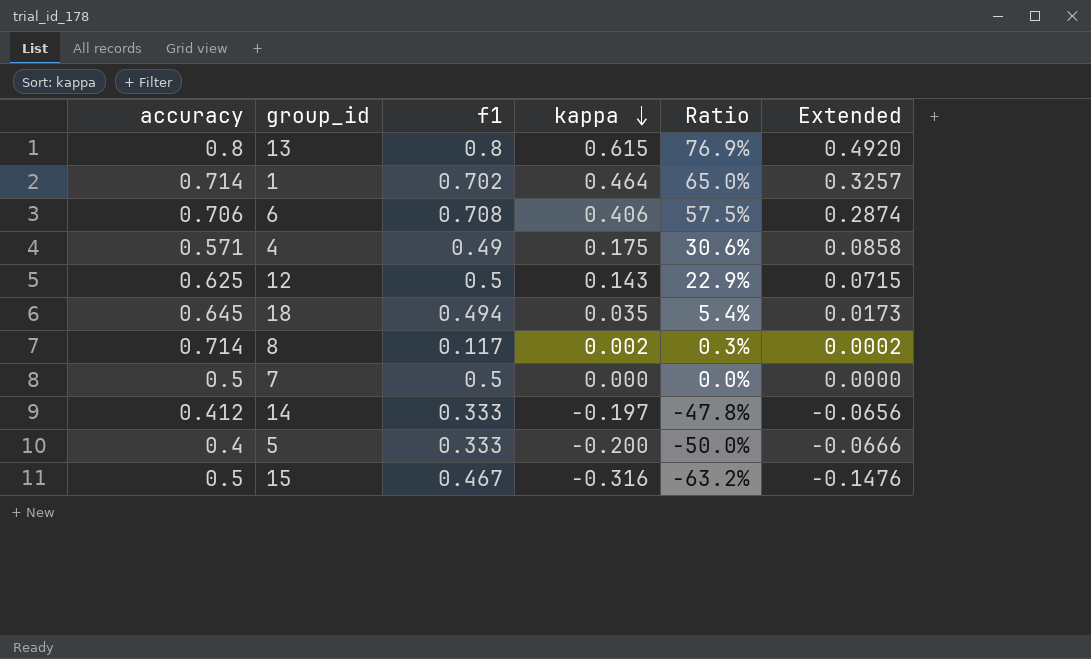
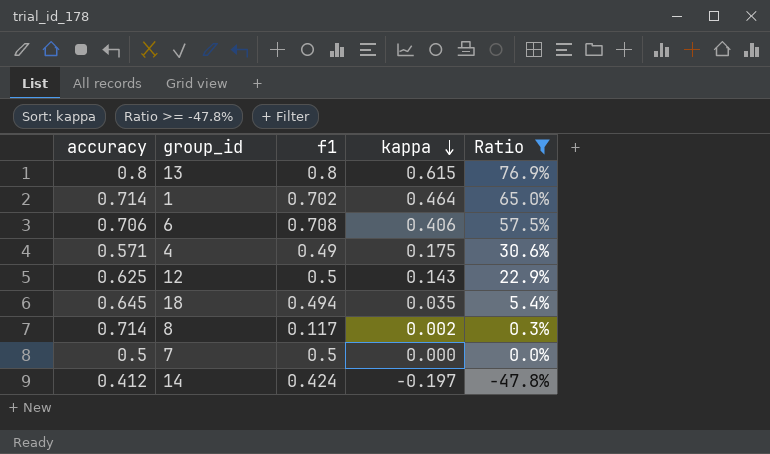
filter: none -> Ratio >= -47.8%
column Extended | formula: [f1] * [kappa] -> none
14 | f1: 0.333 -> 0.424

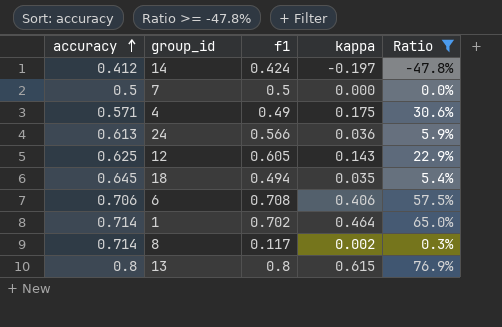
row order: kappa descending -> accuracy ascending
row 24: none -> 0.613 | 0.566 | 0.036 | 5.9%
12 | f1: 0.5 -> 0.605

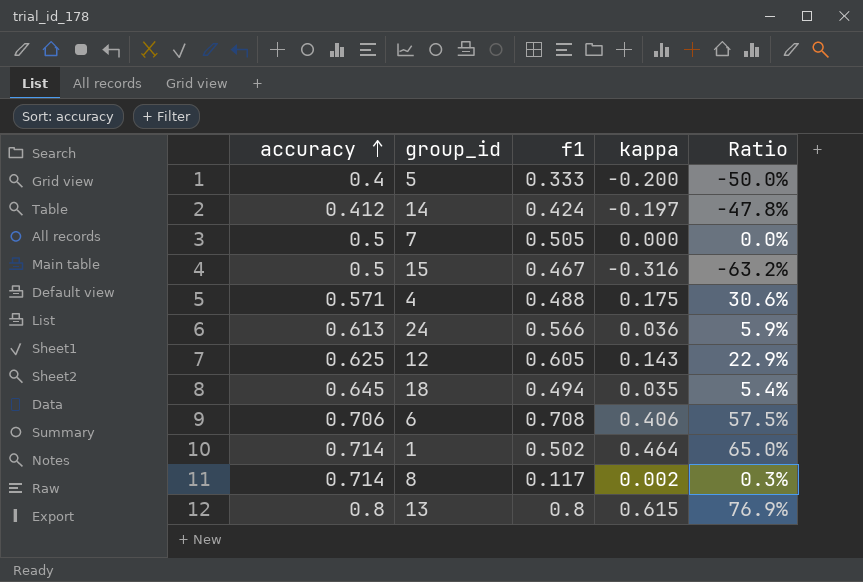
filter: Ratio >= -47.8% -> none
7 | f1: 0.5 -> 0.505
4 | f1: 0.49 -> 0.488
1 | f1: 0.702 -> 0.502

